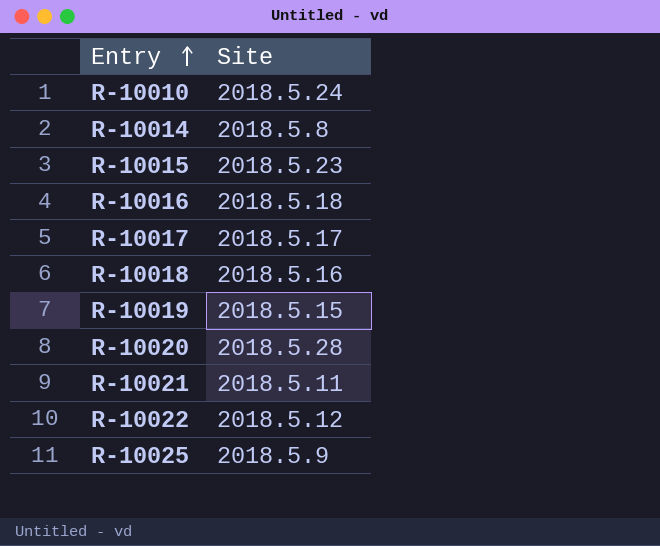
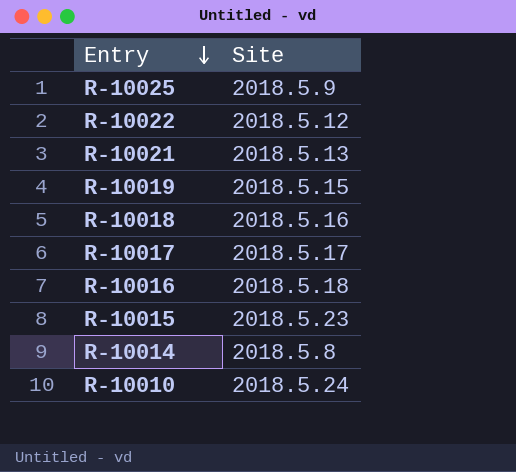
row order: Entry ascending -> Entry descending
row R-10020: 2018.5.28 -> none
R-10021 | Site: 2018.5.11 -> 2018.5.13

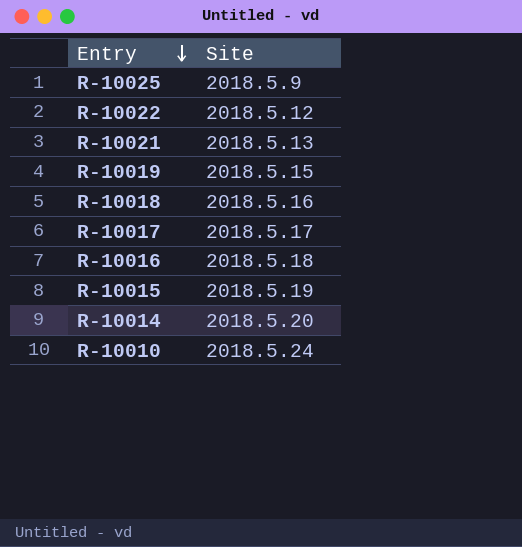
R-10015 | Site: 2018.5.23 -> 2018.5.19
R-10014 | Site: 2018.5.8 -> 2018.5.20

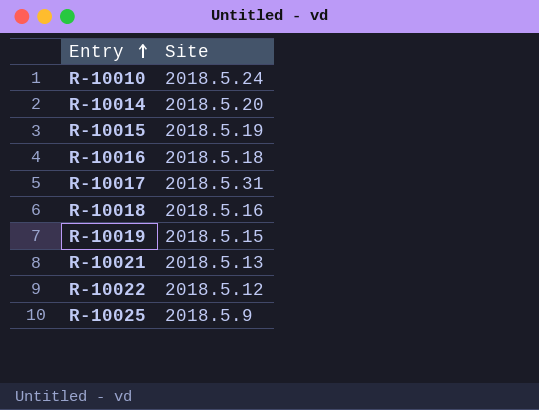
row order: Entry descending -> Entry ascending
R-10017 | Site: 2018.5.17 -> 2018.5.31

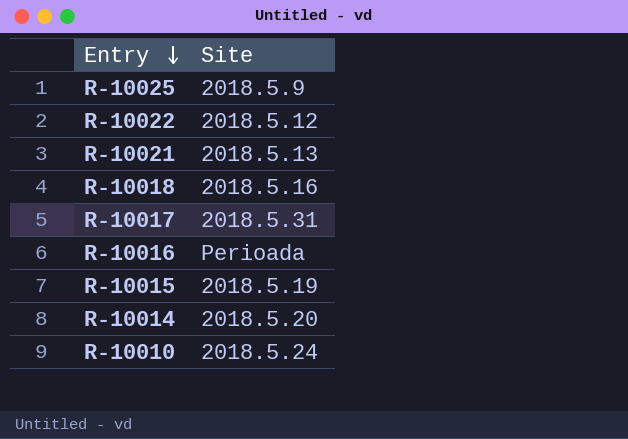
row order: Entry ascending -> Entry descending
row R-10019: 2018.5.15 -> none
R-10016 | Site: 2018.5.18 -> Perioada

